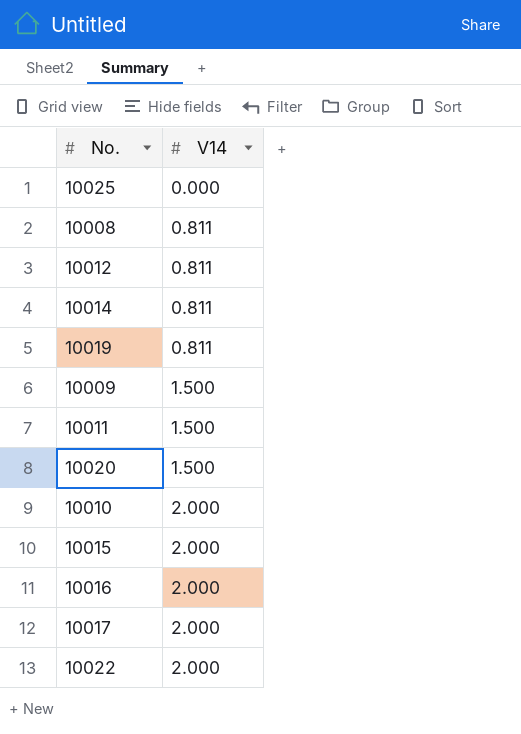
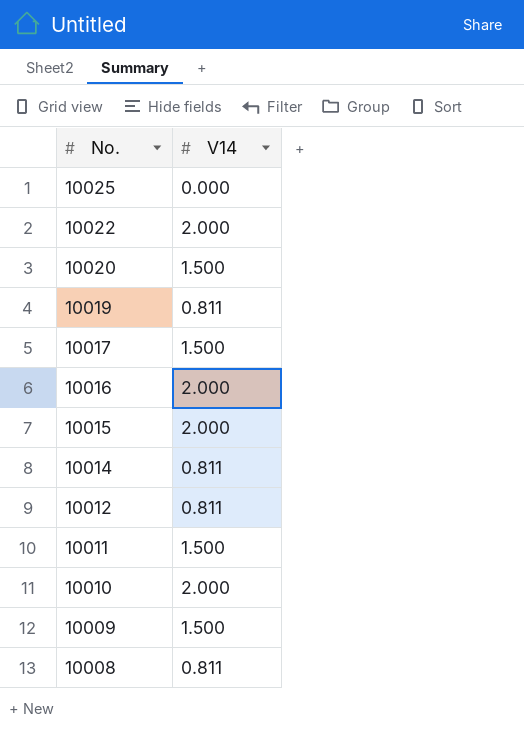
row order: V14 ascending -> No. descending
10017 | V14: 2.000 -> 1.500

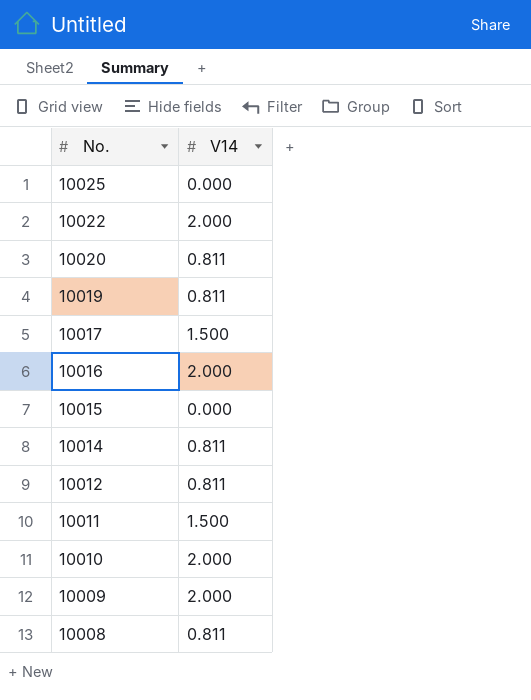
10020 | V14: 1.500 -> 0.811
10015 | V14: 2.000 -> 0.000
10009 | V14: 1.500 -> 2.000

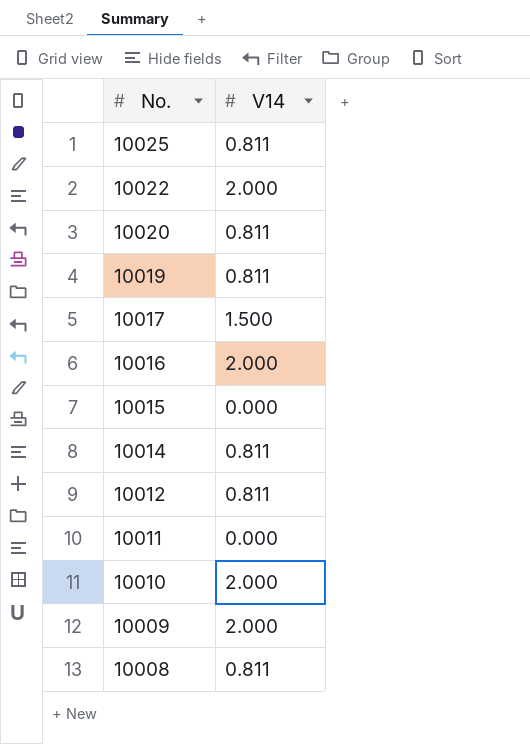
10025 | V14: 0.000 -> 0.811
10011 | V14: 1.500 -> 0.000

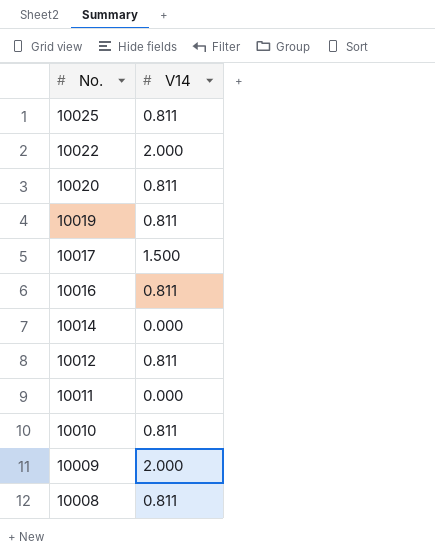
row 10015: 0.000 -> none
10016 | V14: 2.000 -> 0.811
10014 | V14: 0.811 -> 0.000
10010 | V14: 2.000 -> 0.811

